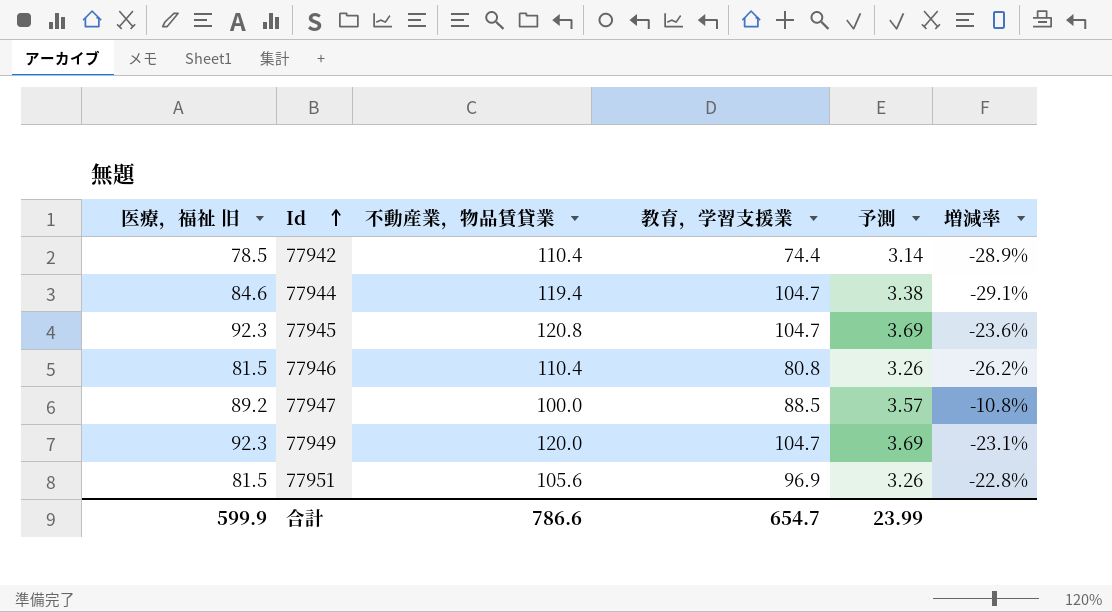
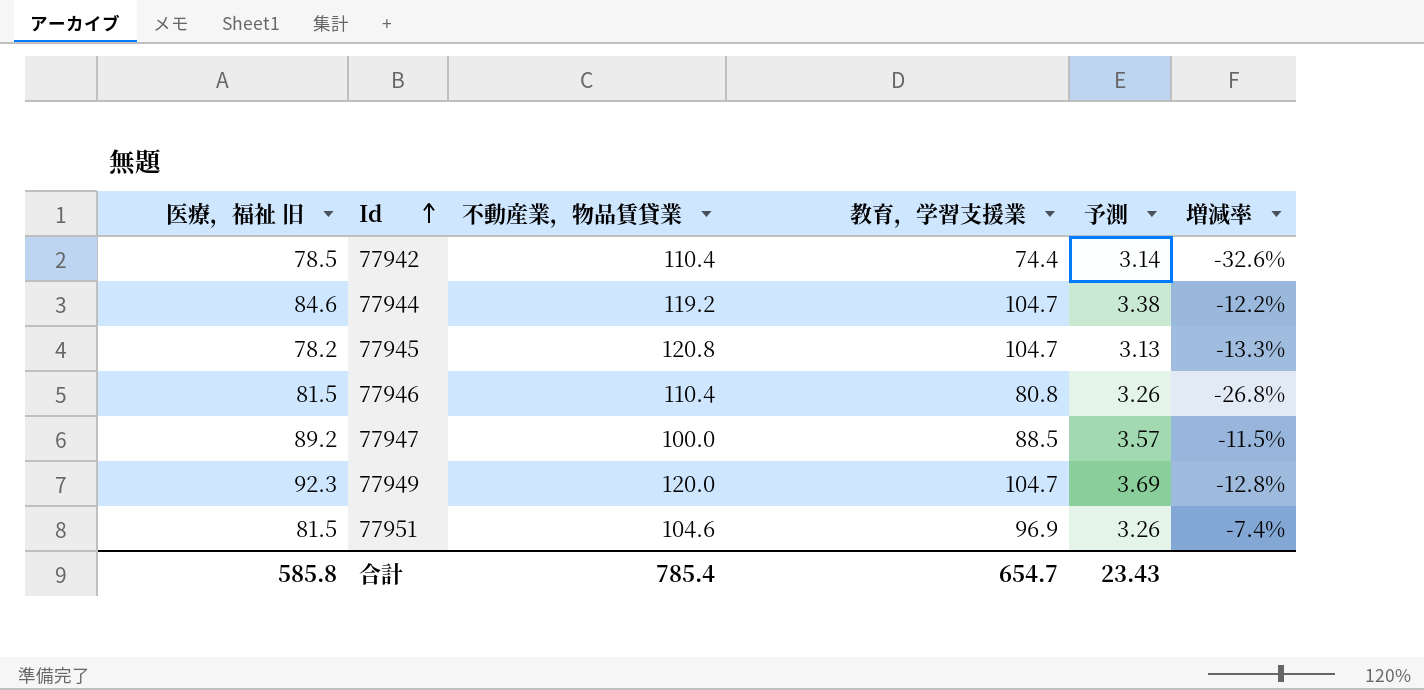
column 増減率 | formula: ([医療，福祉 旧] - [不動産業，物品賃貸業]) / [不動産業，物品賃貸業] -> ([教育，学習支援業] - [不動産業，物品賃貸業]) / [不動産業，物品賃貸業]
77944 | 不動産業，物品賃貸業: 119.4 -> 119.2
77945 | 医療，福祉 旧: 92.3 -> 78.2
77945 | 予測: 3.69 -> 3.13
77951 | 不動産業，物品賃貸業: 105.6 -> 104.6
合計 | 医療，福祉 旧: 599.9 -> 585.8
合計 | 不動産業，物品賃貸業: 786.6 -> 785.4
合計 | 予測: 23.99 -> 23.43

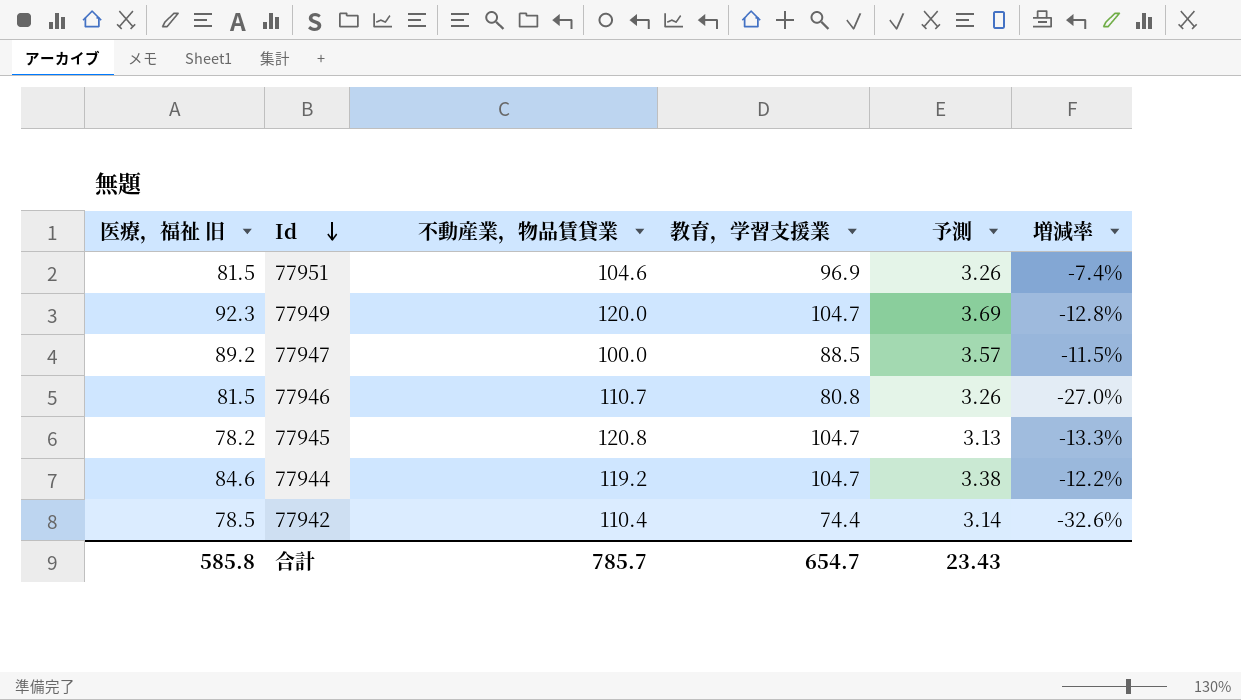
row order: Id ascending -> Id descending
77946 | 不動産業，物品賃貸業: 110.4 -> 110.7
77946 | 増減率: -26.8% -> -27.0%
合計 | 不動産業，物品賃貸業: 785.4 -> 785.7

